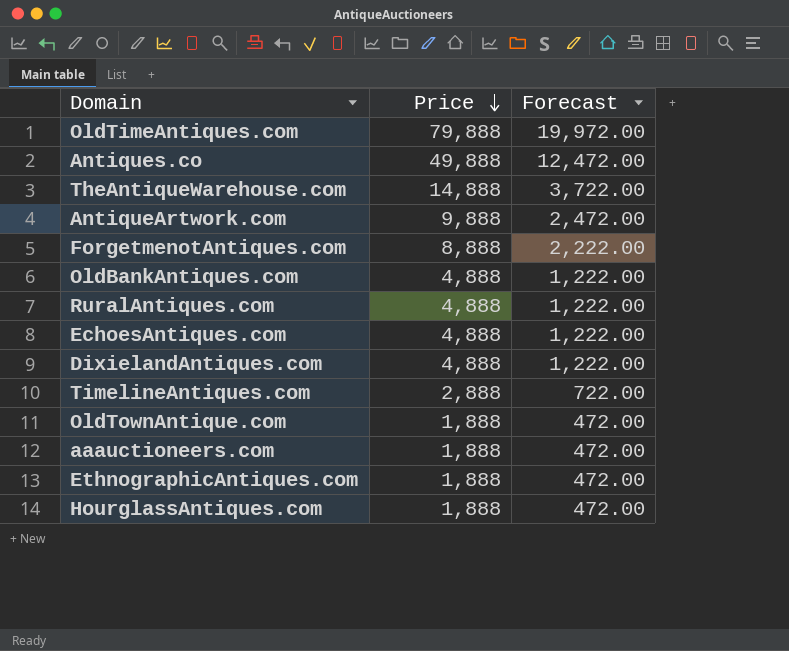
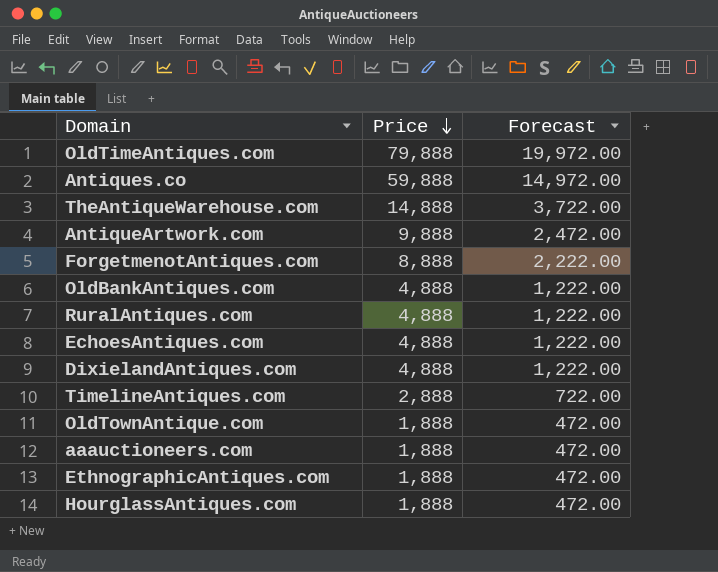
Antiques.co | Price: 49,888 -> 59,888
Antiques.co | Forecast: 12,472.00 -> 14,972.00

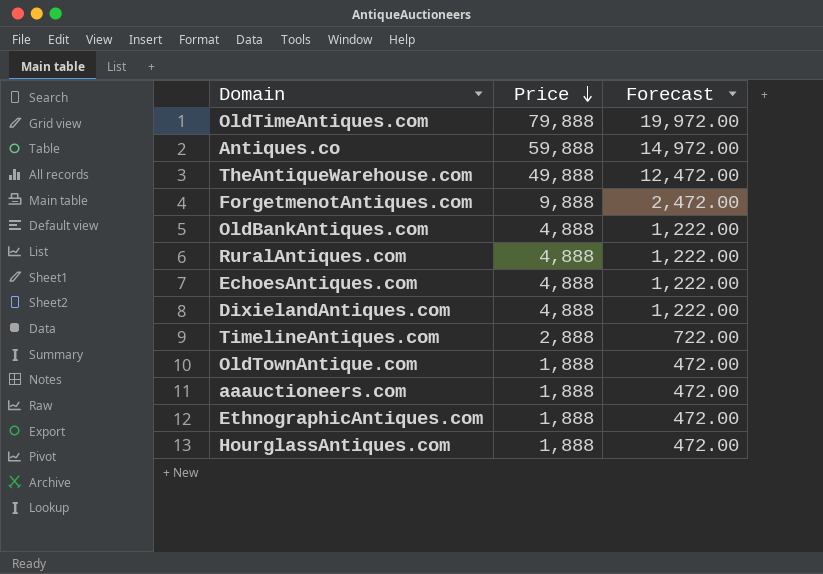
row AntiqueArtwork.com: 9,888 | 2,472.00 -> none
TheAntiqueWarehouse.com | Price: 14,888 -> 49,888
TheAntiqueWarehouse.com | Forecast: 3,722.00 -> 12,472.00
ForgetmenotAntiques.com | Price: 8,888 -> 9,888
ForgetmenotAntiques.com | Forecast: 2,222.00 -> 2,472.00

